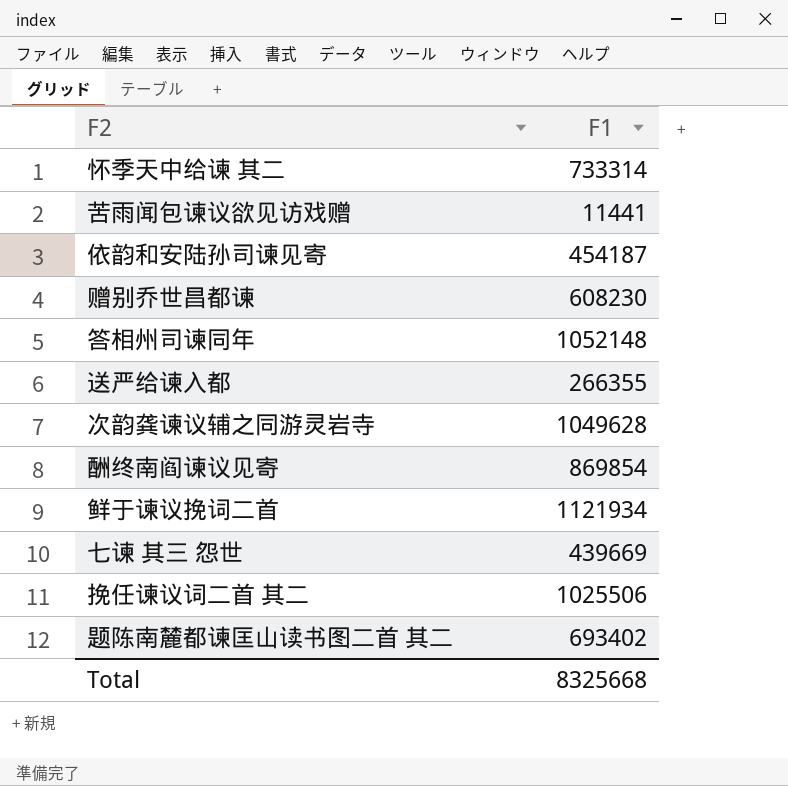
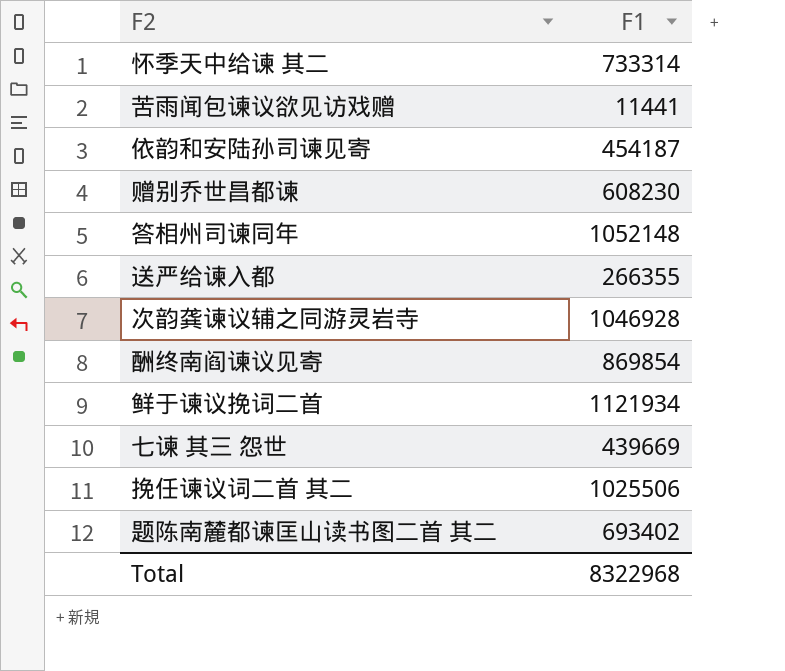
次韵龚谏议辅之同游灵岩寺 | F1: 1049628 -> 1046928
Total | F1: 8325668 -> 8322968

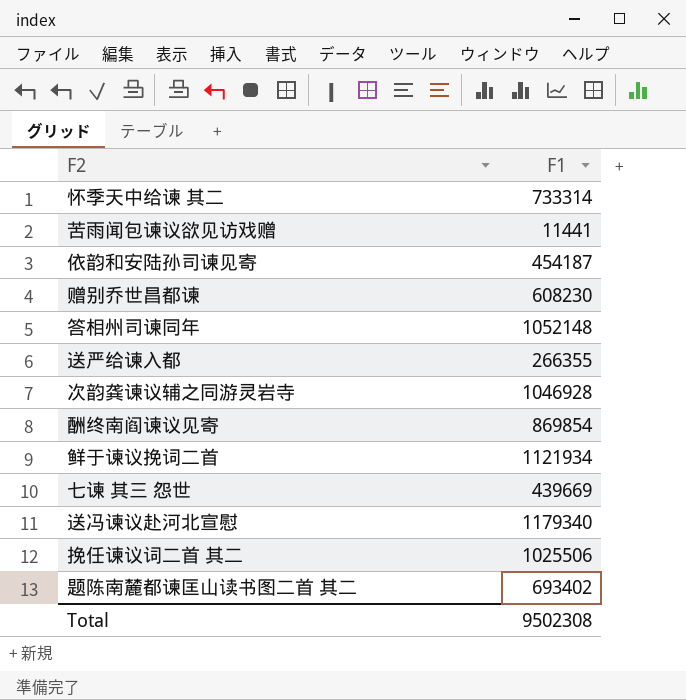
row 送冯谏议赴河北宣慰: none -> 1179340
Total | F1: 8322968 -> 9502308

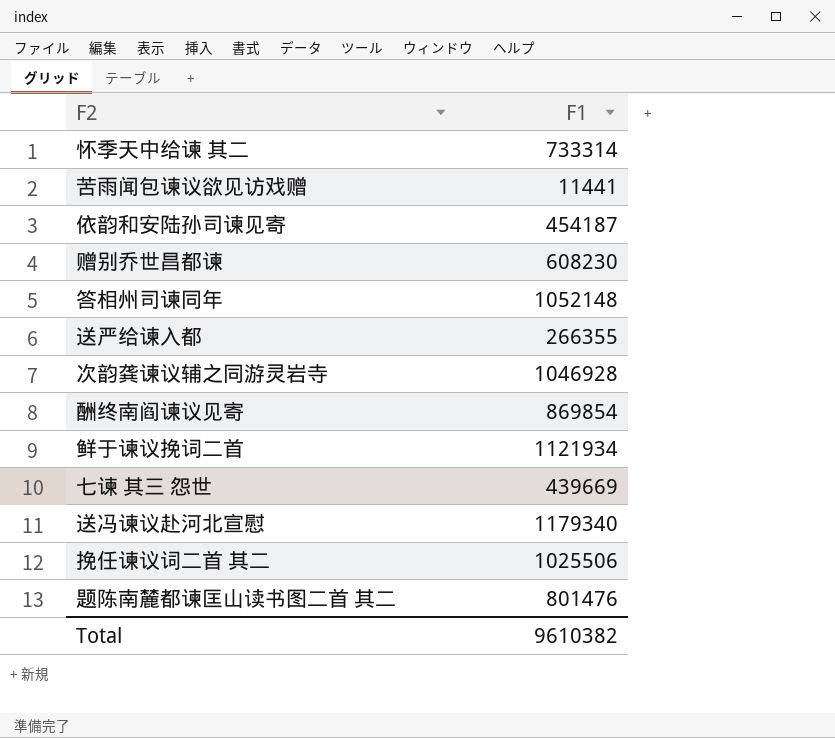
题陈南麓都谏匡山读书图二首 其二 | F1: 693402 -> 801476
Total | F1: 9502308 -> 9610382

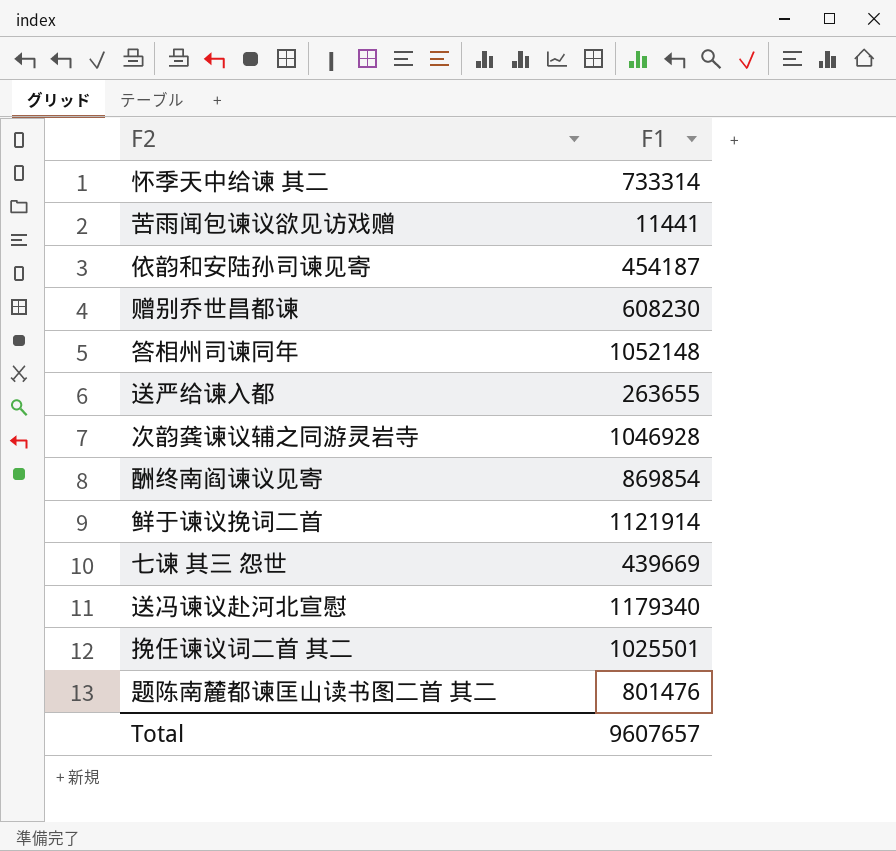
送严给谏入都 | F1: 266355 -> 263655
鲜于谏议挽词二首 | F1: 1121934 -> 1121914
挽任谏议词二首 其二 | F1: 1025506 -> 1025501
Total | F1: 9610382 -> 9607657

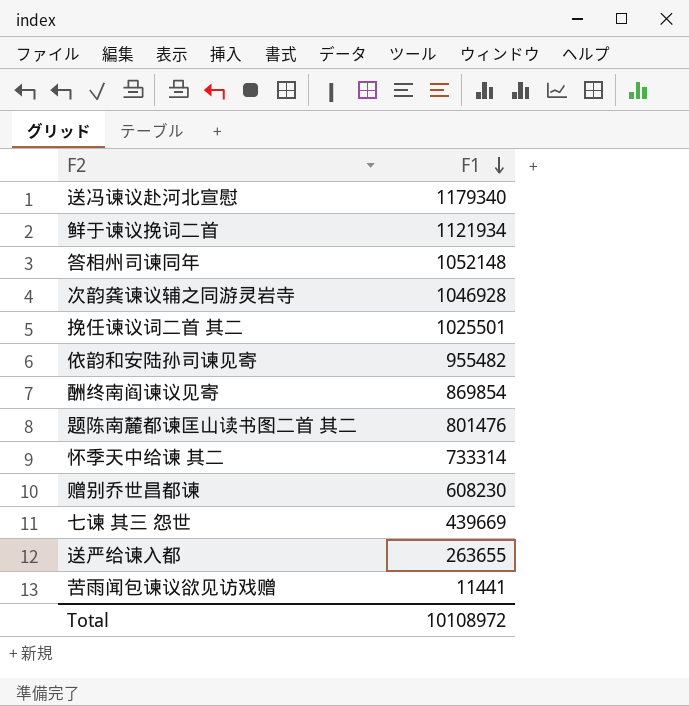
row order: none -> F1 descending
鲜于谏议挽词二首 | F1: 1121914 -> 1121934
依韵和安陆孙司谏见寄 | F1: 454187 -> 955482
Total | F1: 9607657 -> 10108972

